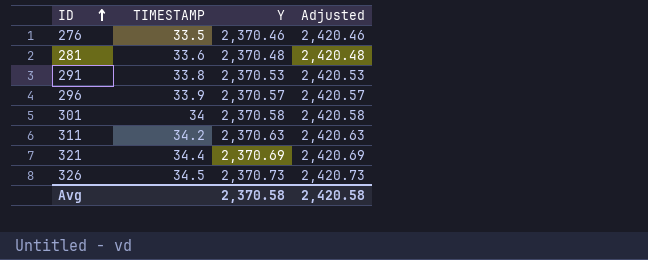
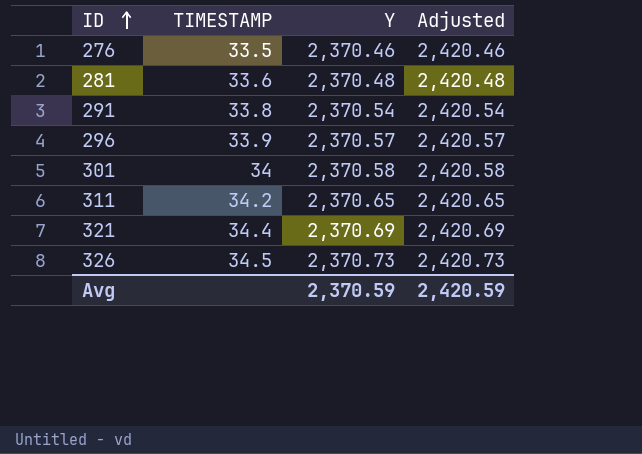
291 | Y: 2,370.53 -> 2,370.54
291 | Adjusted: 2,420.53 -> 2,420.54
311 | Y: 2,370.63 -> 2,370.65
311 | Adjusted: 2,420.63 -> 2,420.65
Avg | Y: 2,370.58 -> 2,370.59
Avg | Adjusted: 2,420.58 -> 2,420.59

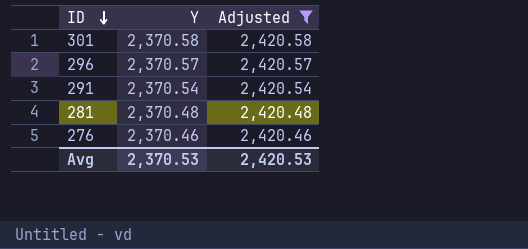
filter: none -> Adjusted <= 2,420.58
row order: ID ascending -> ID descending
column TIMESTAMP | position: 2 -> none
Avg | Y: 2,370.59 -> 2,370.53
Avg | Adjusted: 2,420.59 -> 2,420.53

